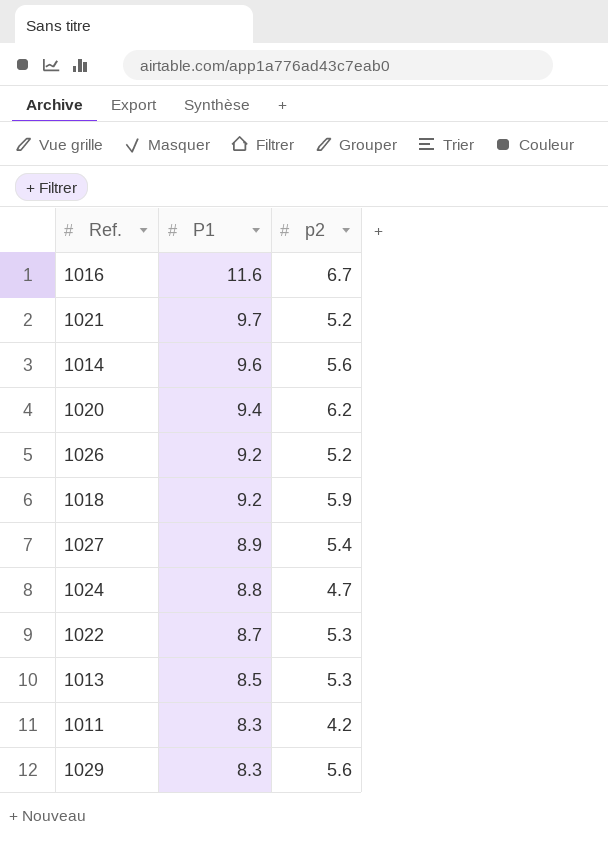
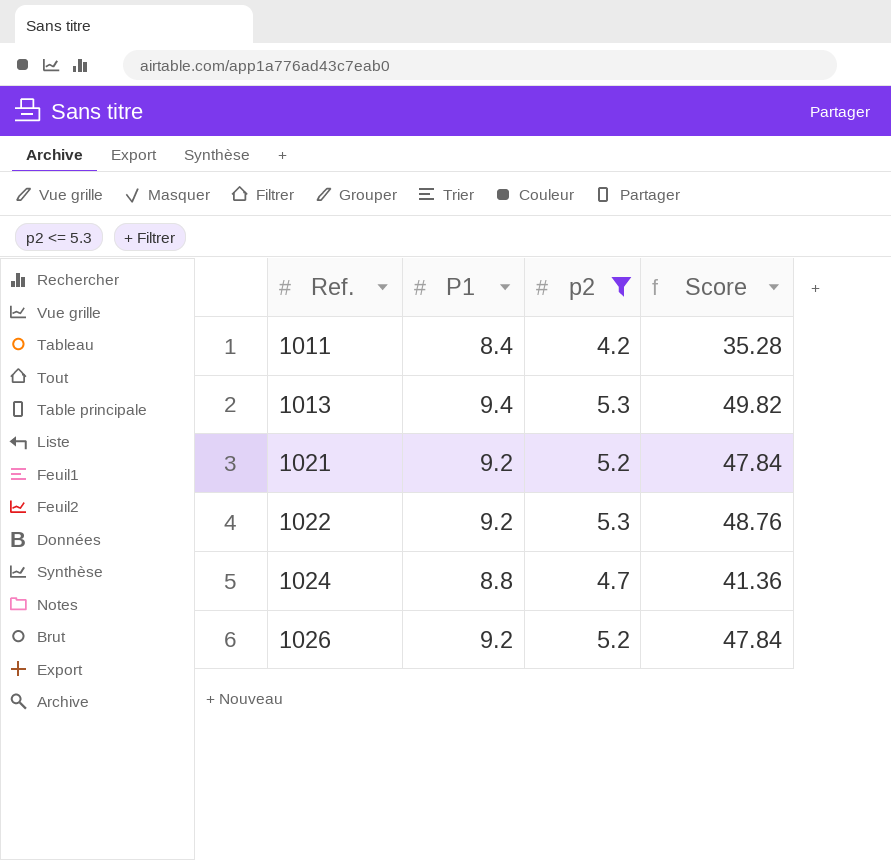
filter: none -> p2 <= 5.3
row order: P1 descending -> Ref. ascending
column Score | formula: none -> [P1] * [p2]
1011 | P1: 8.3 -> 8.4
1013 | P1: 8.5 -> 9.4
1021 | P1: 9.7 -> 9.2
1022 | P1: 8.7 -> 9.2

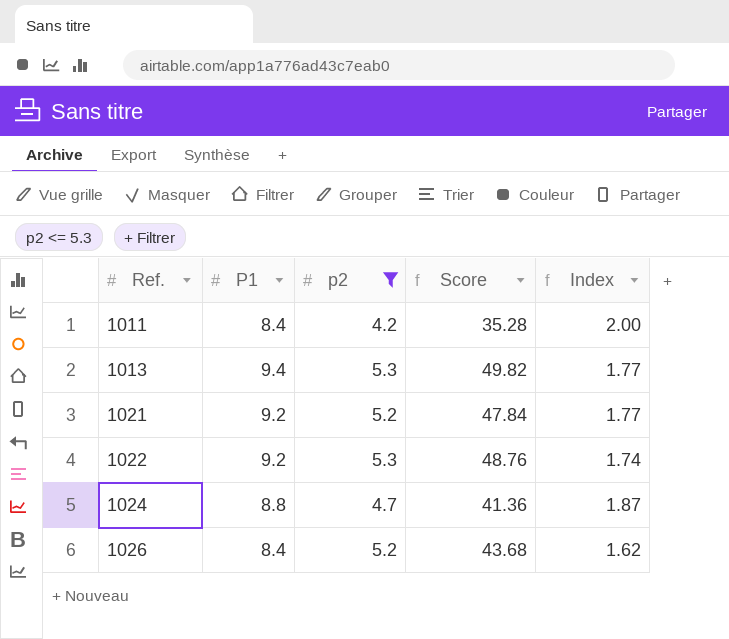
column Index | formula: none -> [P1] / [p2]
1026 | P1: 9.2 -> 8.4
1026 | Score: 47.84 -> 43.68

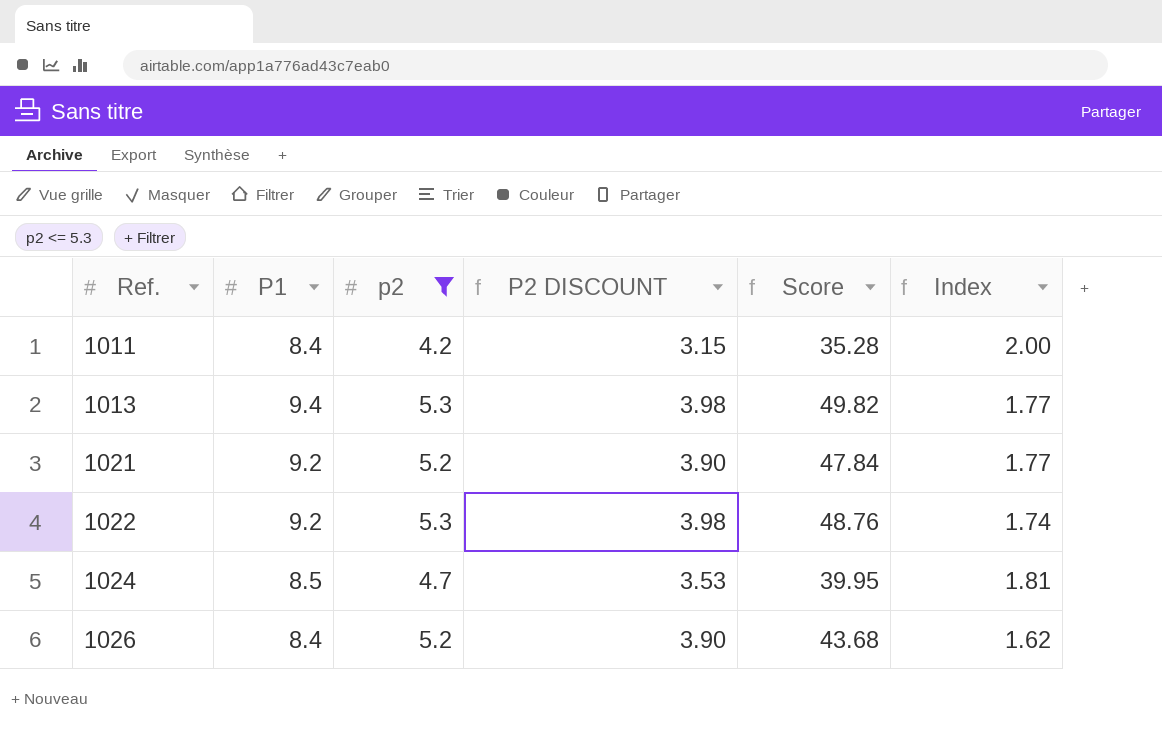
column P2 DISCOUNT | formula: none -> [p2] * 0.75
1024 | P1: 8.8 -> 8.5
1024 | Score: 41.36 -> 39.95
1024 | Index: 1.87 -> 1.81

